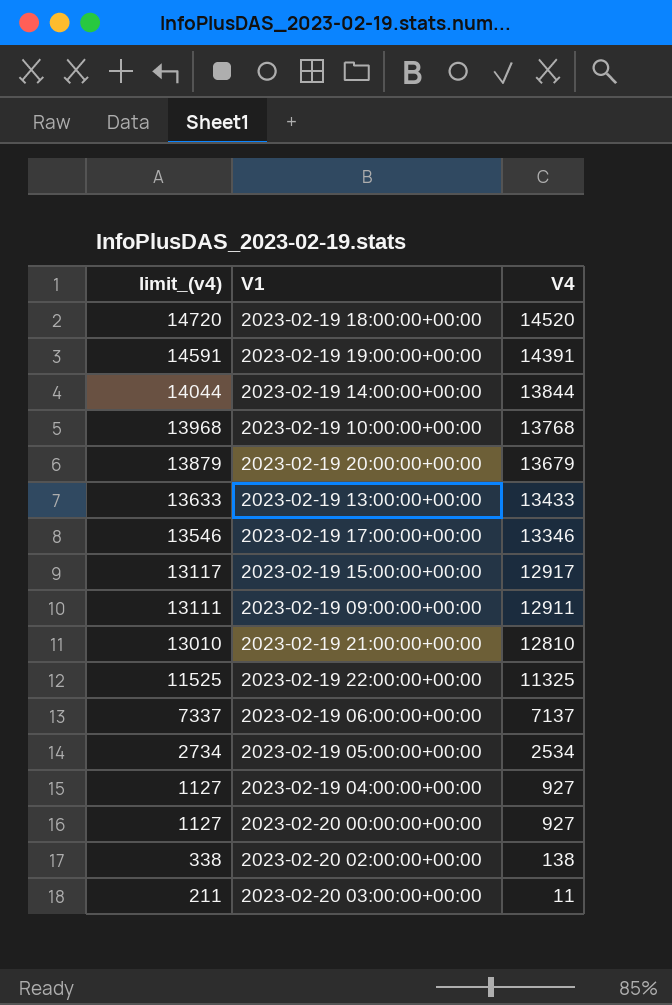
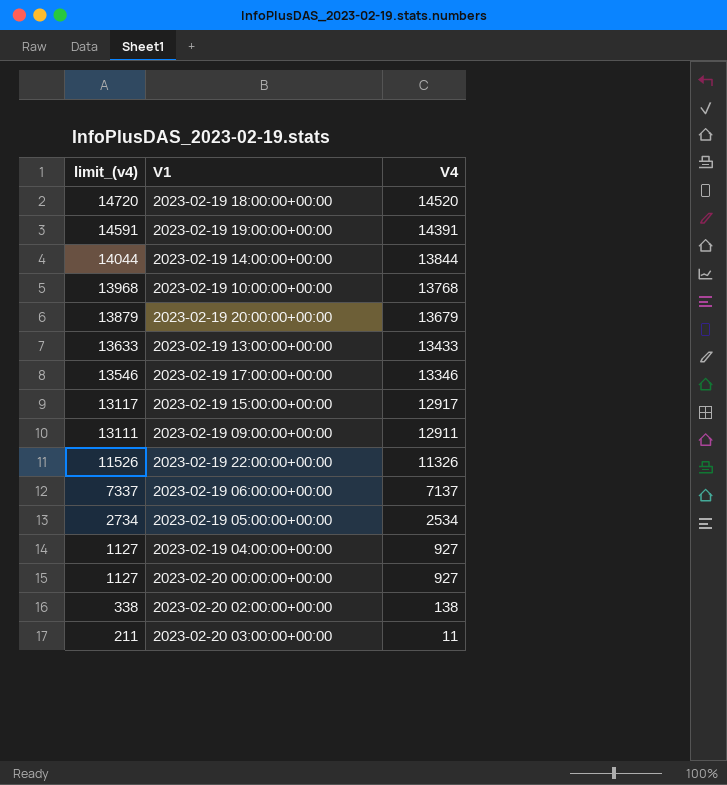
row 2023-02-19 21:00:00+00:00: 13010 | 12810 -> none
2023-02-19 22:00:00+00:00 | limit_(v4): 11525 -> 11526
2023-02-19 22:00:00+00:00 | V4: 11325 -> 11326

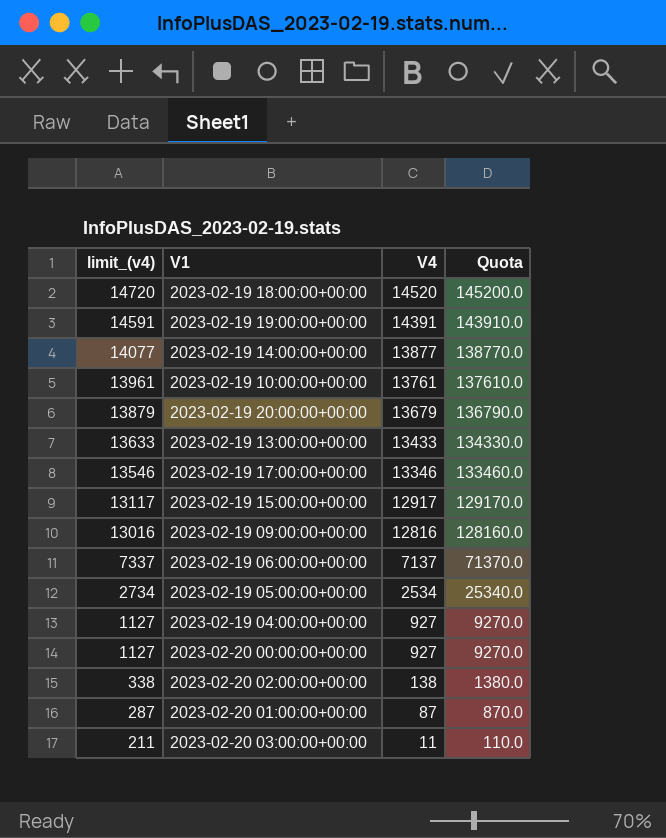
column Quota | formula: none -> [V4] * 10
row 2023-02-19 22:00:00+00:00: 11526 | 11326 -> none
2023-02-19 14:00:00+00:00 | limit_(v4): 14044 -> 14077
2023-02-19 14:00:00+00:00 | V4: 13844 -> 13877
2023-02-19 10:00:00+00:00 | limit_(v4): 13968 -> 13961
2023-02-19 10:00:00+00:00 | V4: 13768 -> 13761
2023-02-19 09:00:00+00:00 | limit_(v4): 13111 -> 13016
2023-02-19 09:00:00+00:00 | V4: 12911 -> 12816
row 2023-02-20 01:00:00+00:00: none -> 287 | 87 | 870.0

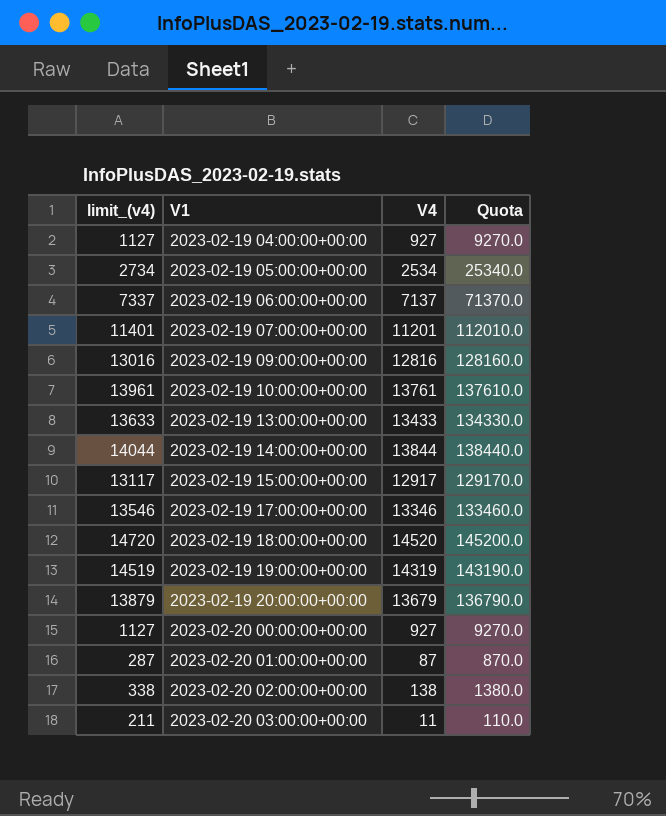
row order: limit_(v4) descending -> V1 ascending
row 2023-02-19 07:00:00+00:00: none -> 11401 | 11201 | 112010.0
2023-02-19 14:00:00+00:00 | limit_(v4): 14077 -> 14044
2023-02-19 14:00:00+00:00 | V4: 13877 -> 13844
2023-02-19 14:00:00+00:00 | Quota: 138770.0 -> 138440.0
2023-02-19 19:00:00+00:00 | limit_(v4): 14591 -> 14519
2023-02-19 19:00:00+00:00 | V4: 14391 -> 14319
2023-02-19 19:00:00+00:00 | Quota: 143910.0 -> 143190.0

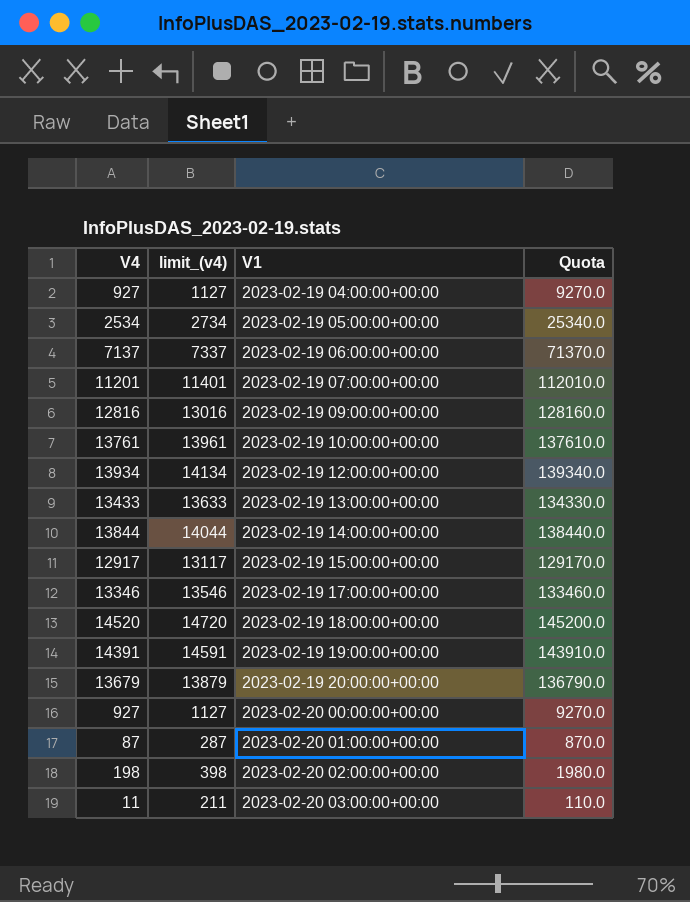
column V4 | position: 3 -> 1
row 2023-02-19 12:00:00+00:00: none -> 13934 | 14134 | 139340.0
2023-02-19 19:00:00+00:00 | V4: 14319 -> 14391
2023-02-19 19:00:00+00:00 | limit_(v4): 14519 -> 14591
2023-02-19 19:00:00+00:00 | Quota: 143190.0 -> 143910.0
2023-02-20 02:00:00+00:00 | V4: 138 -> 198
2023-02-20 02:00:00+00:00 | limit_(v4): 338 -> 398
2023-02-20 02:00:00+00:00 | Quota: 1380.0 -> 1980.0

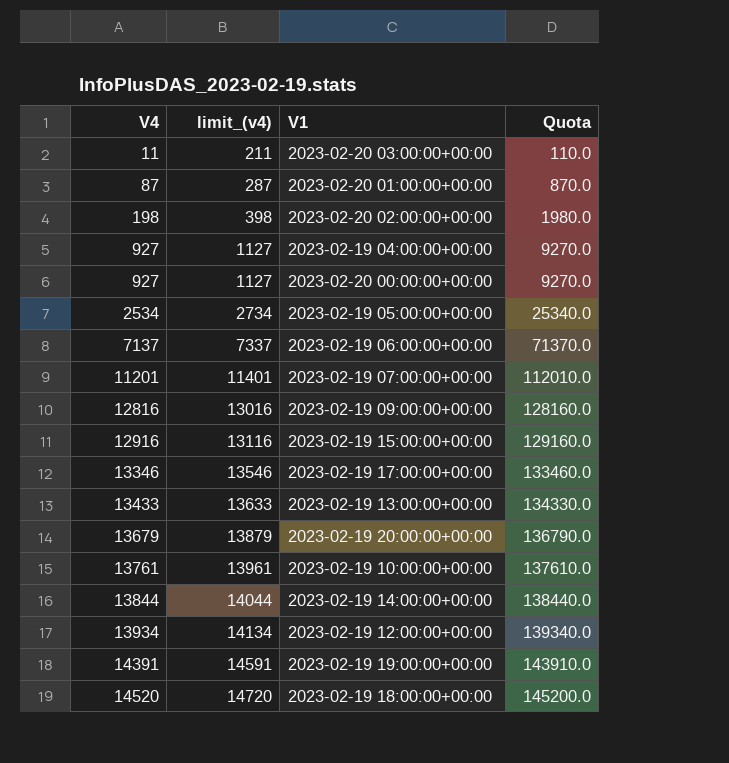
row order: V1 ascending -> V4 ascending
2023-02-19 15:00:00+00:00 | V4: 12917 -> 12916
2023-02-19 15:00:00+00:00 | limit_(v4): 13117 -> 13116
2023-02-19 15:00:00+00:00 | Quota: 129170.0 -> 129160.0

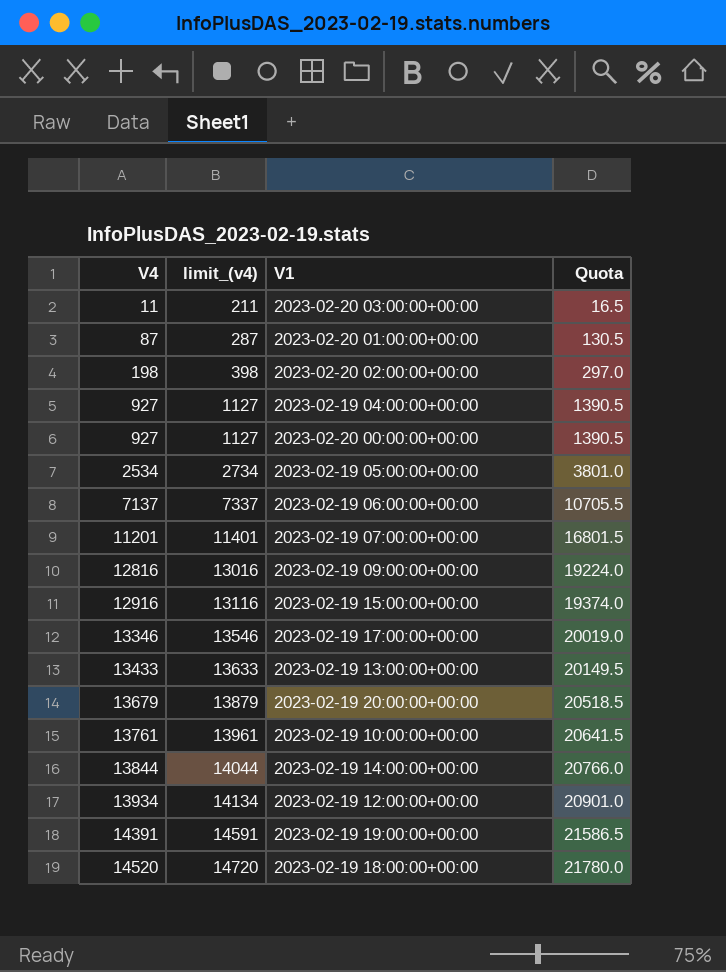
column Quota | formula: [V4] * 10 -> [V4] * 1.5

